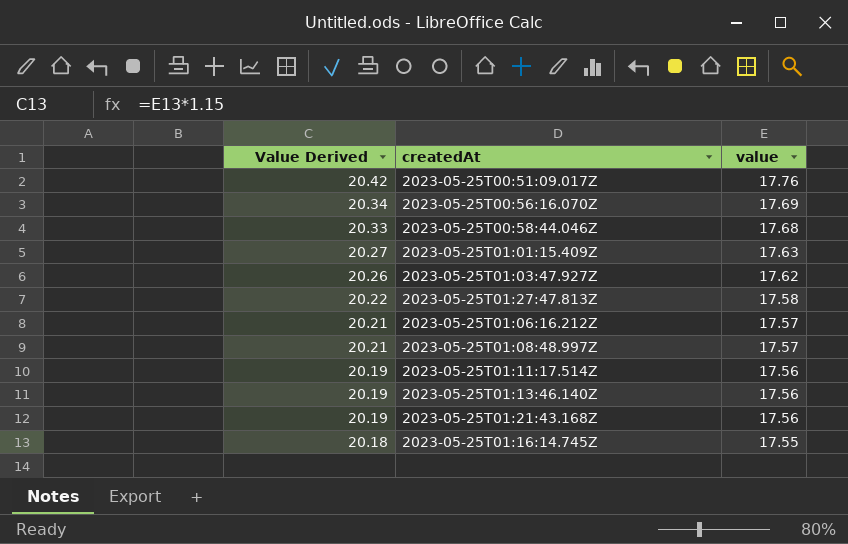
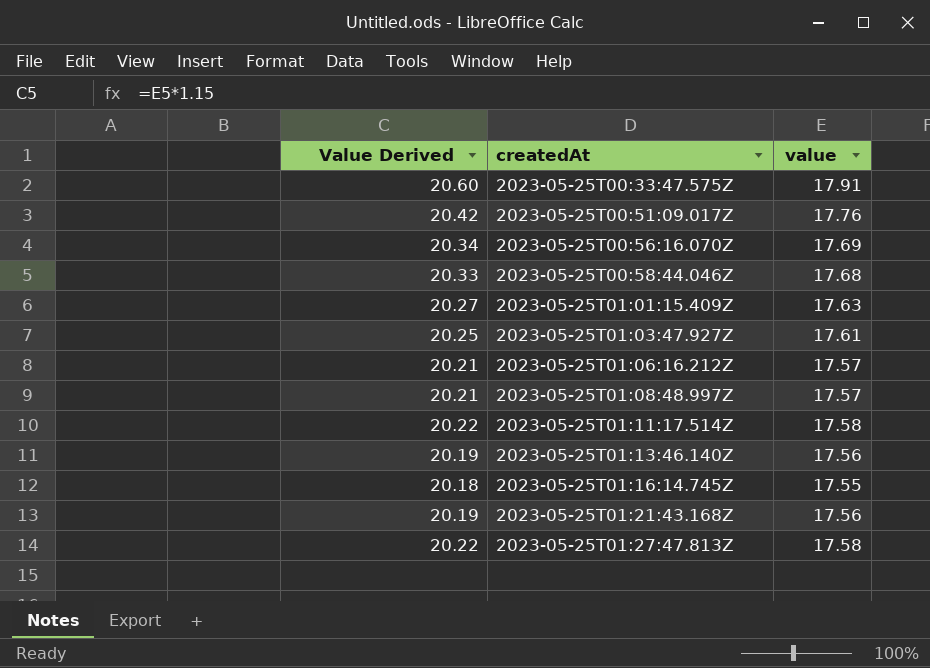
row order: Value Derived descending -> createdAt ascending
row 2023-05-25T00:33:47.575Z: none -> 20.60 | 17.91
2023-05-25T01:03:47.927Z | Value Derived: 20.26 -> 20.25
2023-05-25T01:03:47.927Z | value: 17.62 -> 17.61
2023-05-25T01:11:17.514Z | Value Derived: 20.19 -> 20.22
2023-05-25T01:11:17.514Z | value: 17.56 -> 17.58

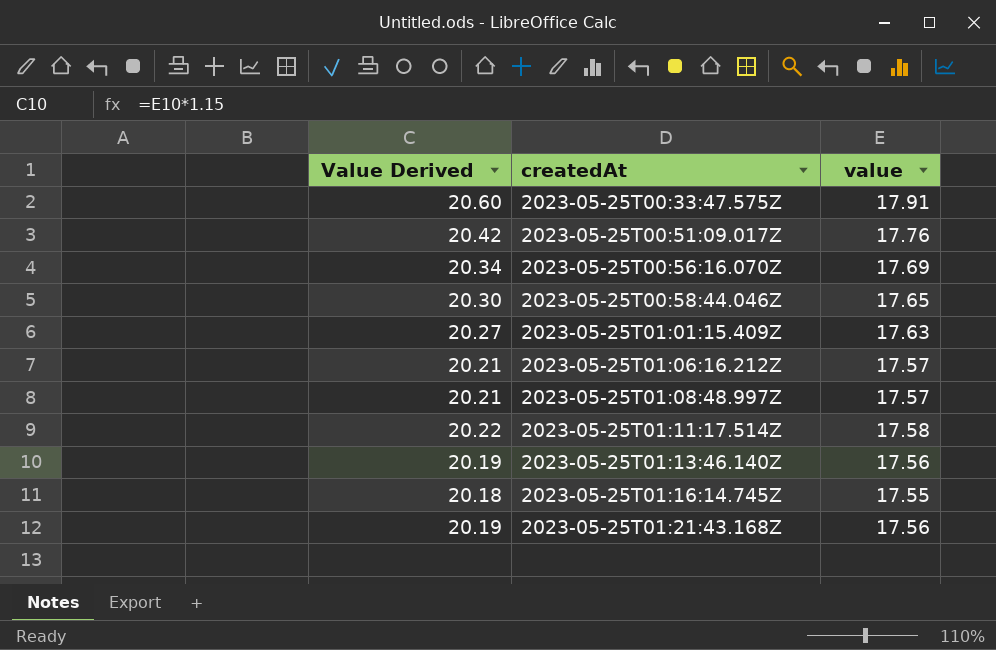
row 2023-05-25T01:03:47.927Z: 20.25 | 17.61 -> none
row 2023-05-25T01:27:47.813Z: 20.22 | 17.58 -> none
2023-05-25T00:58:44.046Z | Value Derived: 20.33 -> 20.30
2023-05-25T00:58:44.046Z | value: 17.68 -> 17.65

